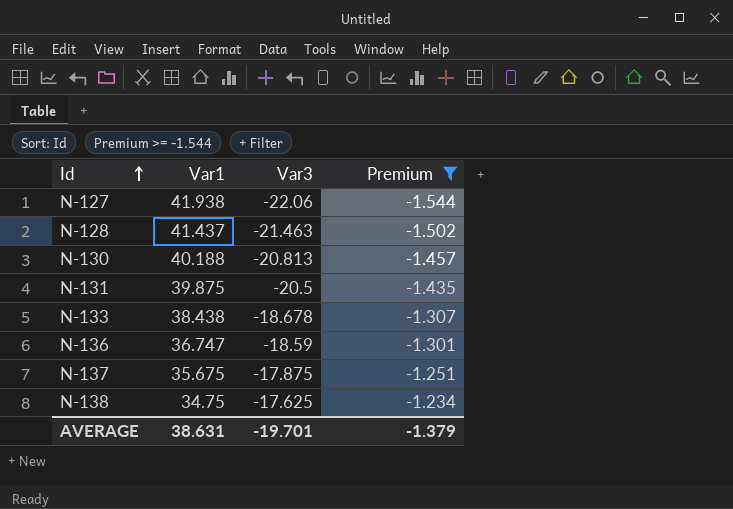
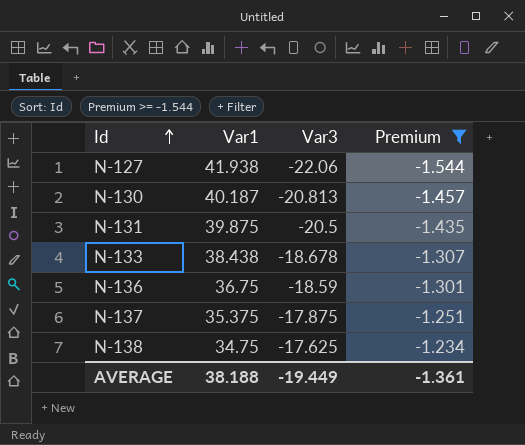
row N-128: 41.437 | -21.463 | -1.502 -> none
N-130 | Var1: 40.188 -> 40.187
N-136 | Var1: 36.747 -> 36.75
N-137 | Var1: 35.675 -> 35.375
AVERAGE | Var1: 38.631 -> 38.188
AVERAGE | Var3: -19.701 -> -19.449
AVERAGE | Premium: -1.379 -> -1.361

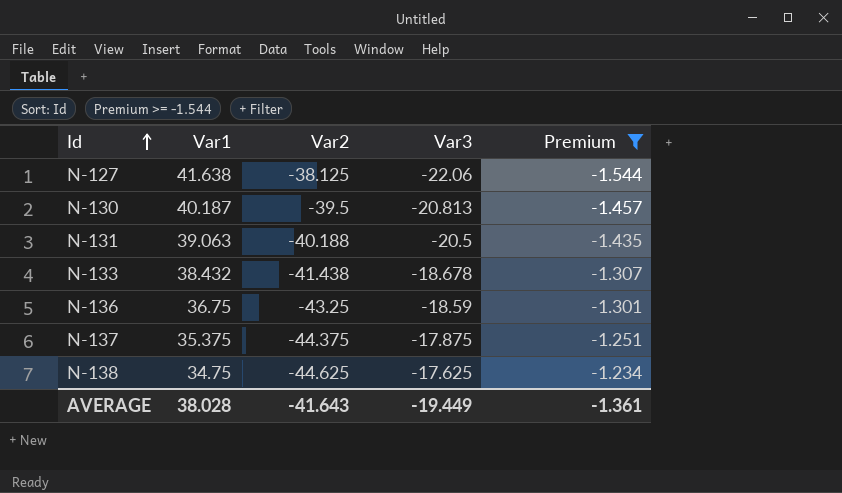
column Var2 | position: none -> 3
N-127 | Var1: 41.938 -> 41.638
N-131 | Var1: 39.875 -> 39.063
N-133 | Var1: 38.438 -> 38.432
AVERAGE | Var1: 38.188 -> 38.028

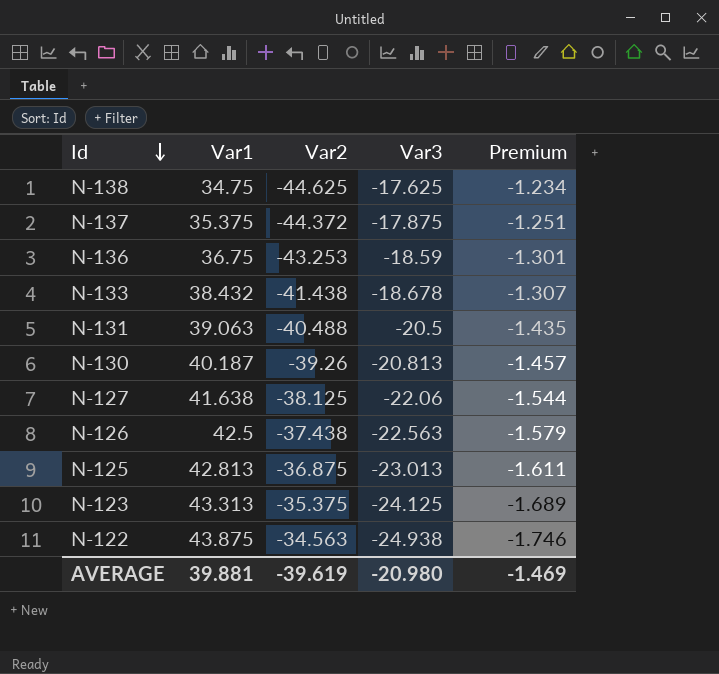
filter: Premium >= -1.544 -> none
row order: Id ascending -> Id descending
N-137 | Var2: -44.375 -> -44.372
N-136 | Var2: -43.25 -> -43.253
N-131 | Var2: -40.188 -> -40.488
N-130 | Var2: -39.5 -> -39.26
AVERAGE | Var1: 38.028 -> 39.881
AVERAGE | Var2: -41.643 -> -39.619
AVERAGE | Var3: -19.449 -> -20.980
AVERAGE | Premium: -1.361 -> -1.469

